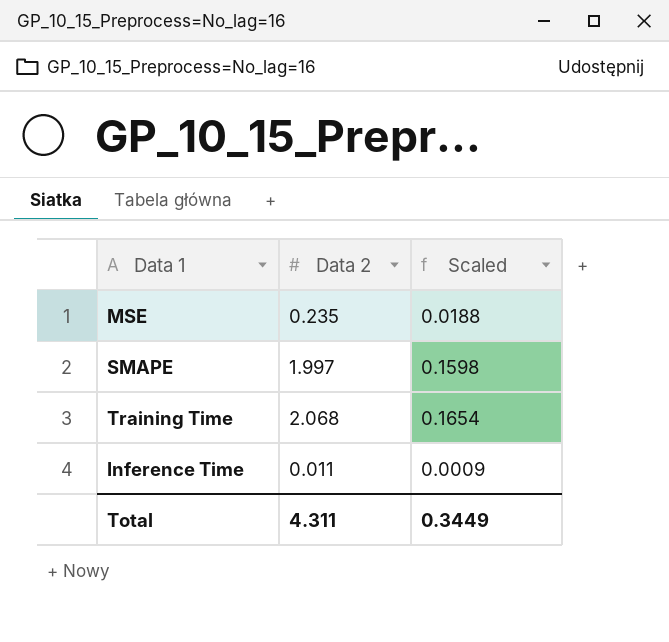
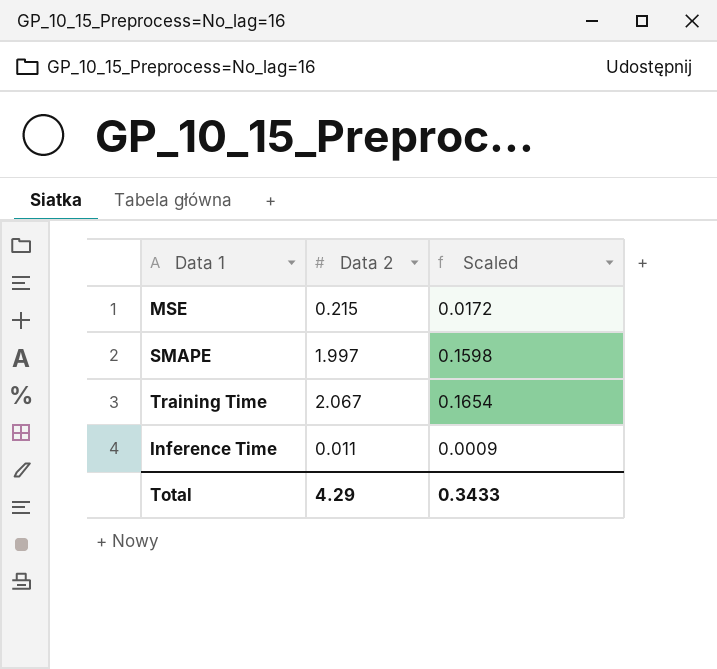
MSE | Data 2: 0.235 -> 0.215
MSE | Scaled: 0.0188 -> 0.0172
Training Time | Data 2: 2.068 -> 2.067
Total | Data 2: 4.311 -> 4.29
Total | Scaled: 0.3449 -> 0.3433

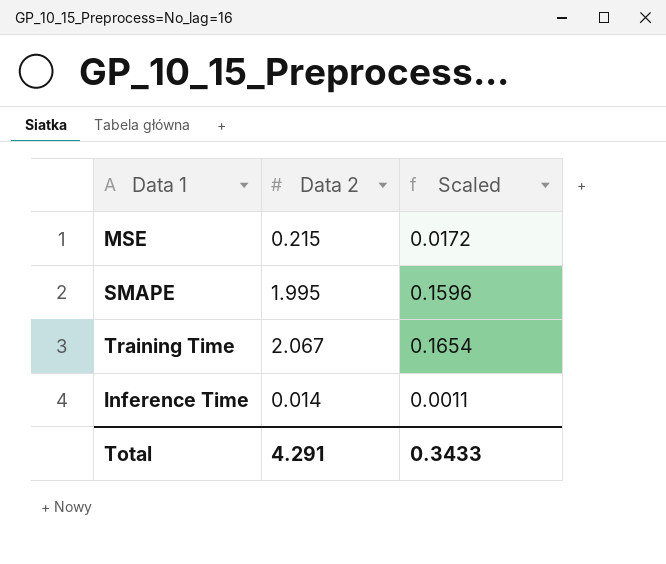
SMAPE | Data 2: 1.997 -> 1.995
SMAPE | Scaled: 0.1598 -> 0.1596
Inference Time | Data 2: 0.011 -> 0.014
Inference Time | Scaled: 0.0009 -> 0.0011
Total | Data 2: 4.29 -> 4.291

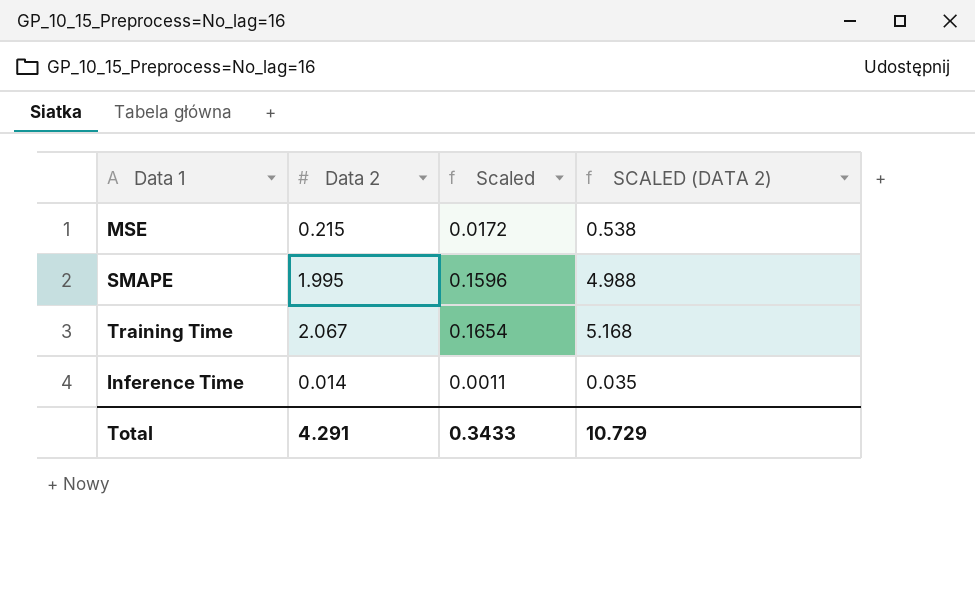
column SCALED (DATA 2) | formula: none -> [Data 2] * 2.5

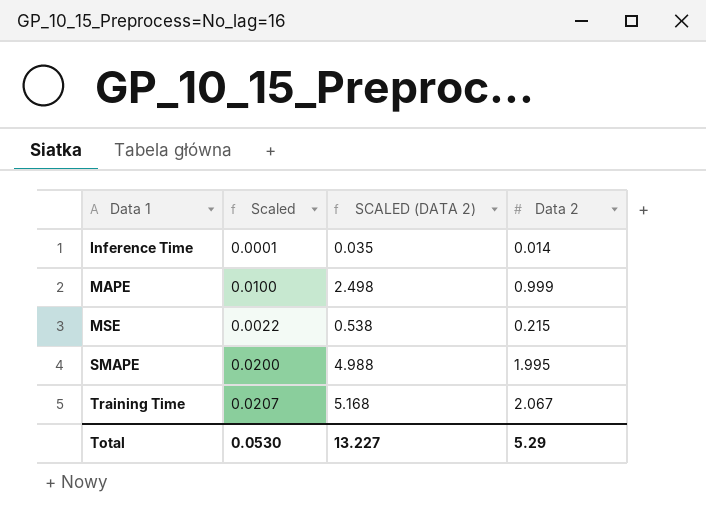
row order: none -> Data 1 ascending
column Scaled | formula: [Data 2] * 0.08 -> [Data 2] * 0.01
column Data 2 | position: 2 -> 4
row MAPE: none -> 0.0100 | 2.498 | 0.999
Total | Scaled: 0.3433 -> 0.0530
Total | SCALED (DATA 2): 10.729 -> 13.227
Total | Data 2: 4.291 -> 5.29

